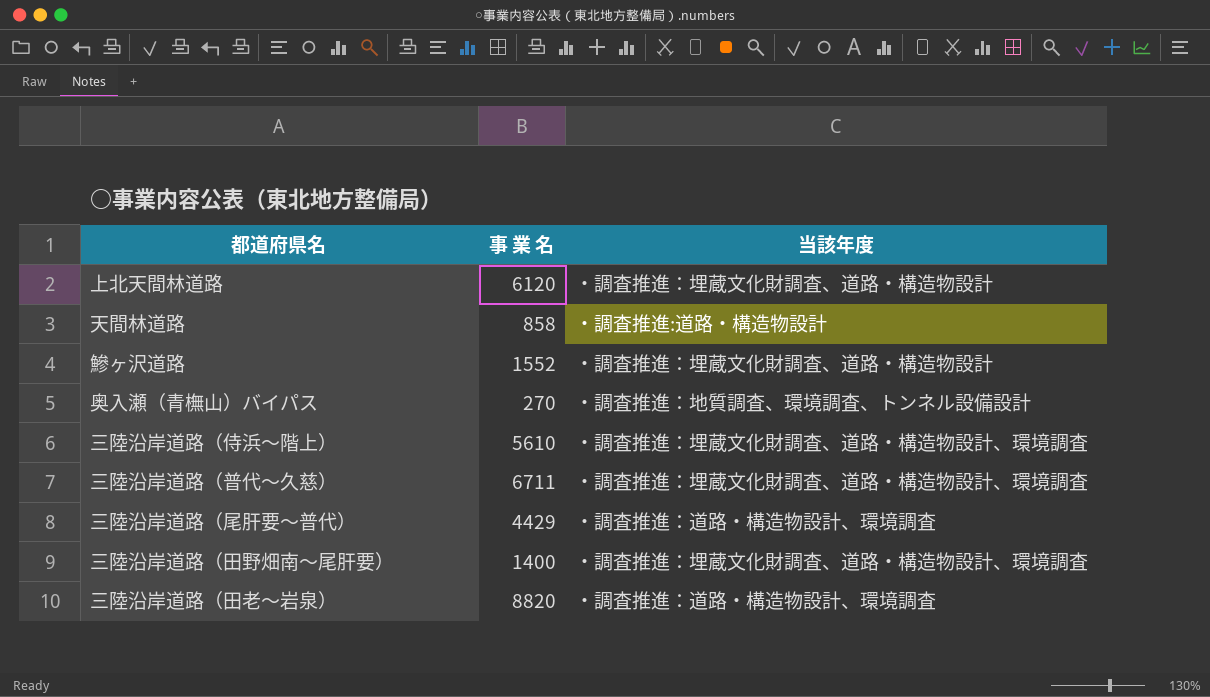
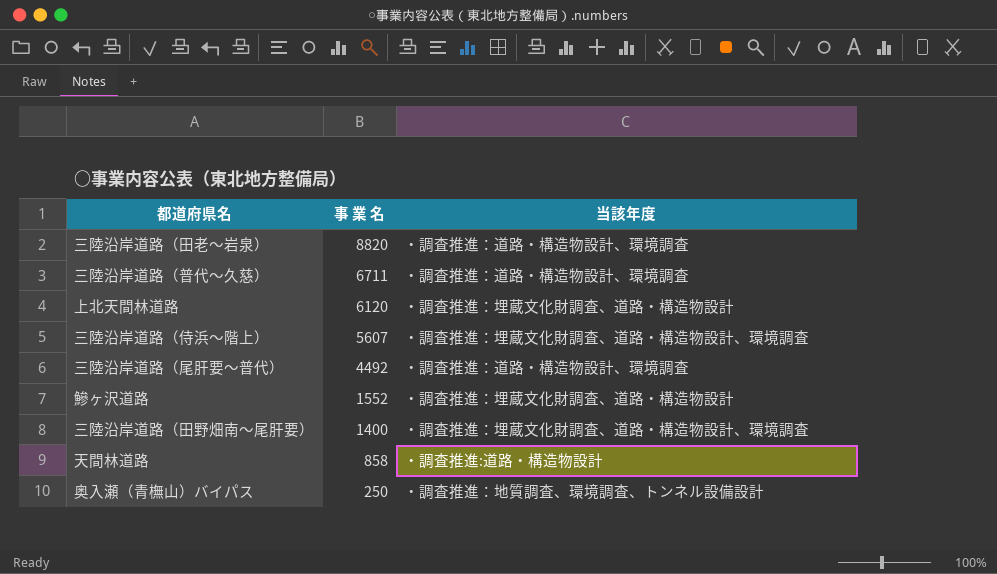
row order: none -> 事 業 名 descending
三陸沿岸道路（普代～久慈） | 当該年度: ・調査推進：埋蔵文化財調査、道路・構造物設計、環境調査 -> ・調査推進：道路・構造物設計、環境調査
三陸沿岸道路（侍浜～階上） | 事 業 名: 5610 -> 5607
三陸沿岸道路（尾肝要～普代） | 事 業 名: 4429 -> 4492
奥入瀬（青橅山）バイパス | 事 業 名: 270 -> 250

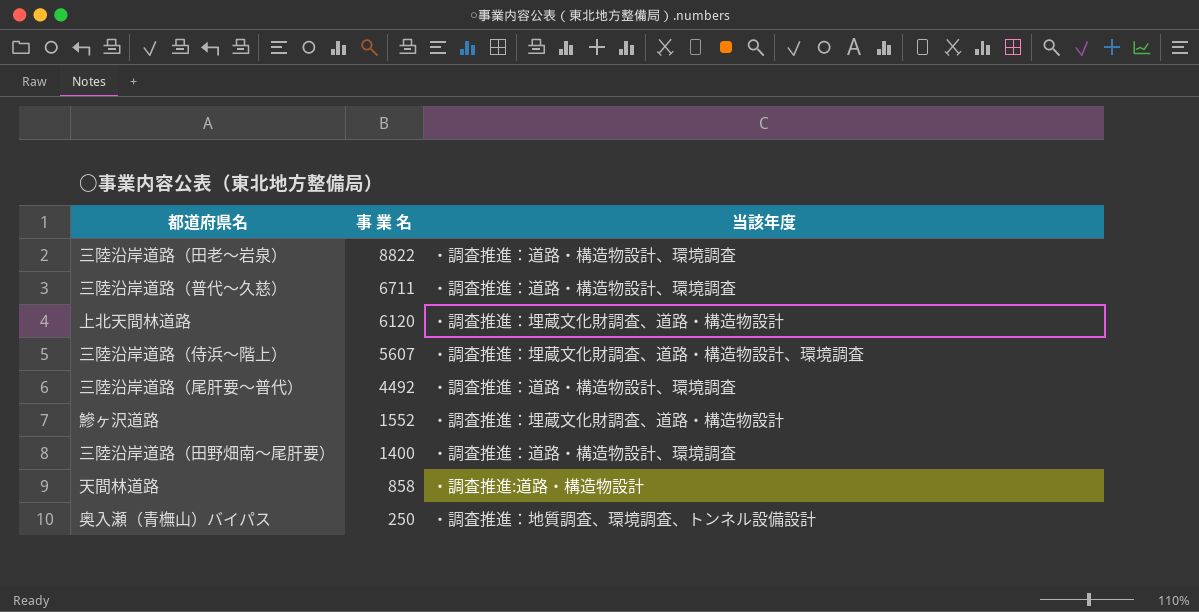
三陸沿岸道路（田老～岩泉） | 事 業 名: 8820 -> 8822
三陸沿岸道路（田野畑南～尾肝要） | 当該年度: ・調査推進：埋蔵文化財調査、道路・構造物設計、環境調査 -> ・調査推進：道路・構造物設計、環境調査

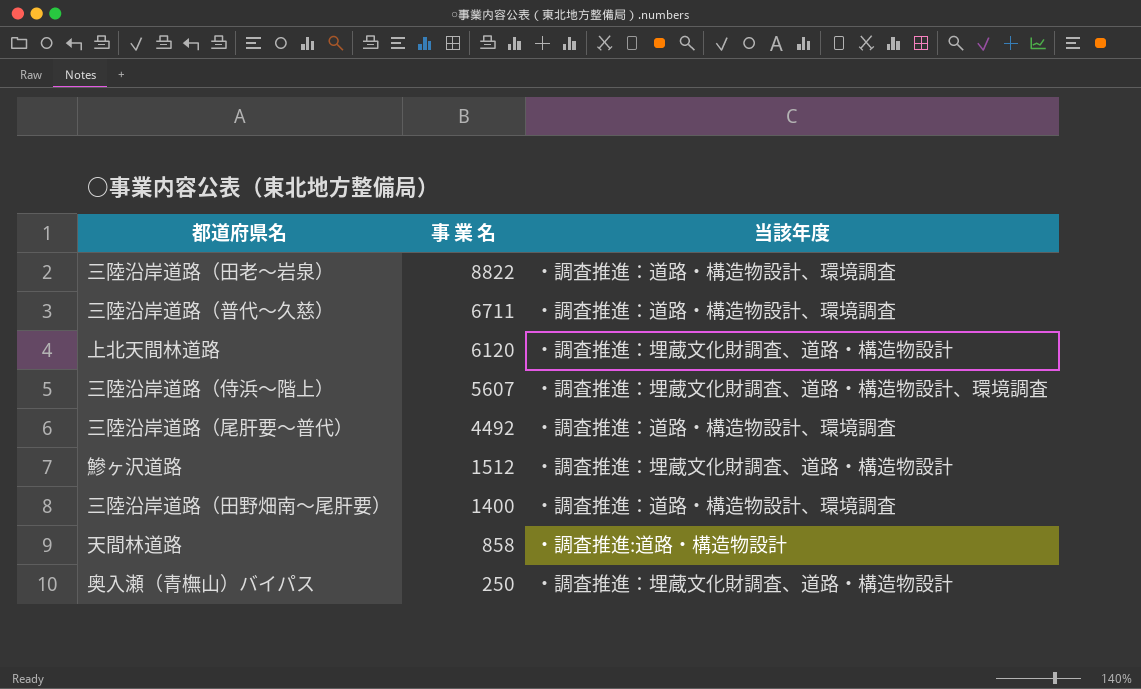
鰺ヶ沢道路 | 事 業 名: 1552 -> 1512
奥入瀬（青橅山）バイパス | 当該年度: ・調査推進：地質調査、環境調査、トンネル設備設計 -> ・調査推進：埋蔵文化財調査、道路・構造物設計

